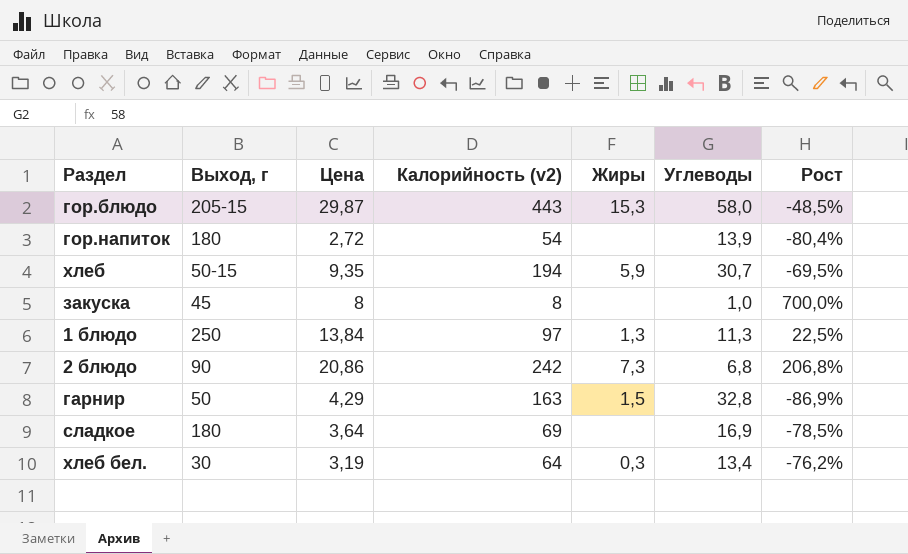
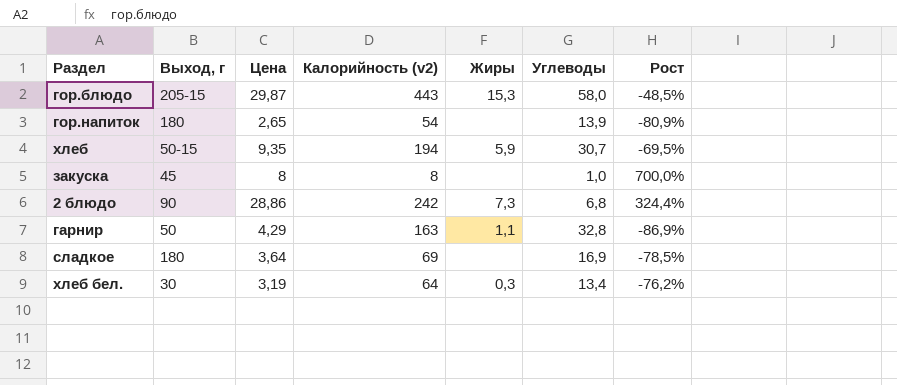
row 1 блюдо: 250 | 13,84 | 97 | 1,3 | 11,3 | 22,5% -> none
гор.напиток | Цена: 2,72 -> 2,65
гор.напиток | Рост: -80,4% -> -80,9%
2 блюдо | Цена: 20,86 -> 28,86
2 блюдо | Рост: 206,8% -> 324,4%
гарнир | Жиры: 1,5 -> 1,1

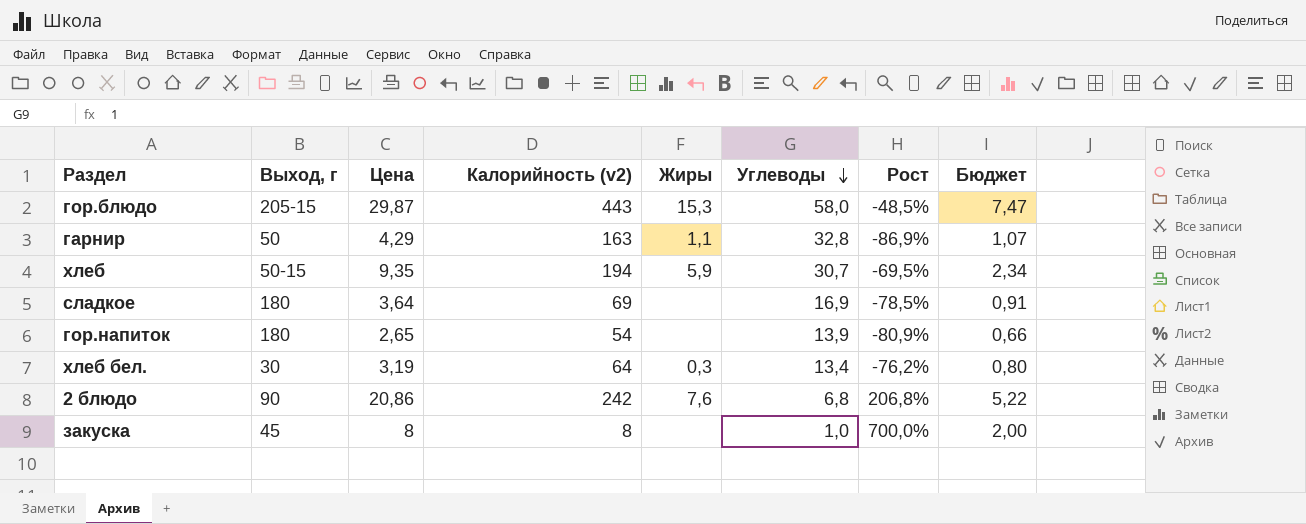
row order: none -> Углеводы descending
column Бюджет | formula: none -> [Цена] * 0,25
2 блюдо | Цена: 28,86 -> 20,86
2 блюдо | Жиры: 7,3 -> 7,6
2 блюдо | Рост: 324,4% -> 206,8%

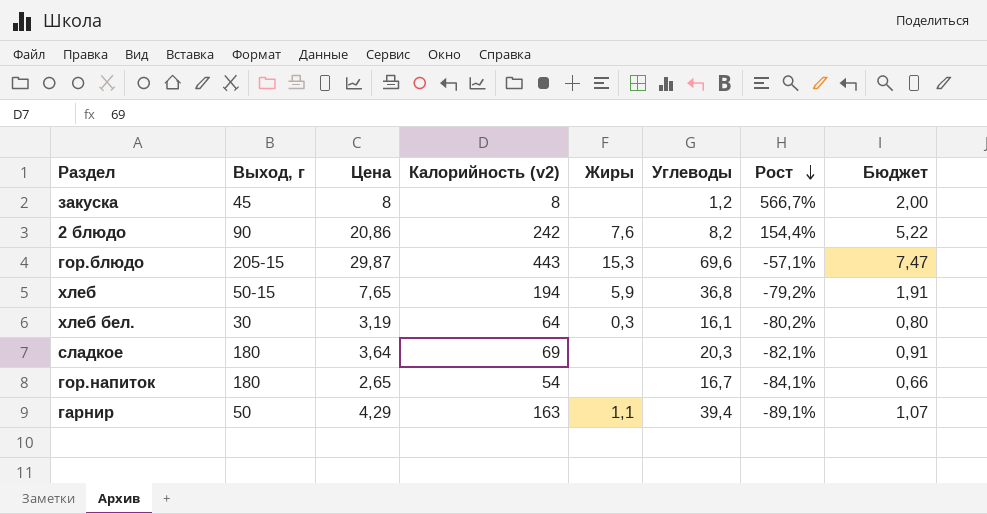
row order: Углеводы descending -> Рост descending
закуска | Углеводы: 1,0 -> 1,2
закуска | Рост: 700,0% -> 566,7%
2 блюдо | Углеводы: 6,8 -> 8,2
2 блюдо | Рост: 206,8% -> 154,4%
гор.блюдо | Углеводы: 58,0 -> 69,6
гор.блюдо | Рост: -48,5% -> -57,1%
хлеб | Цена: 9,35 -> 7,65
хлеб | Углеводы: 30,7 -> 36,8
хлеб | Рост: -69,5% -> -79,2%
хлеб | Бюджет: 2,34 -> 1,91
хлеб бел. | Углеводы: 13,4 -> 16,1
хлеб бел. | Рост: -76,2% -> -80,2%
сладкое | Углеводы: 16,9 -> 20,3
сладкое | Рост: -78,5% -> -82,1%
гор.напиток | Углеводы: 13,9 -> 16,7
гор.напиток | Рост: -80,9% -> -84,1%
гарнир | Углеводы: 32,8 -> 39,4
гарнир | Рост: -86,9% -> -89,1%

